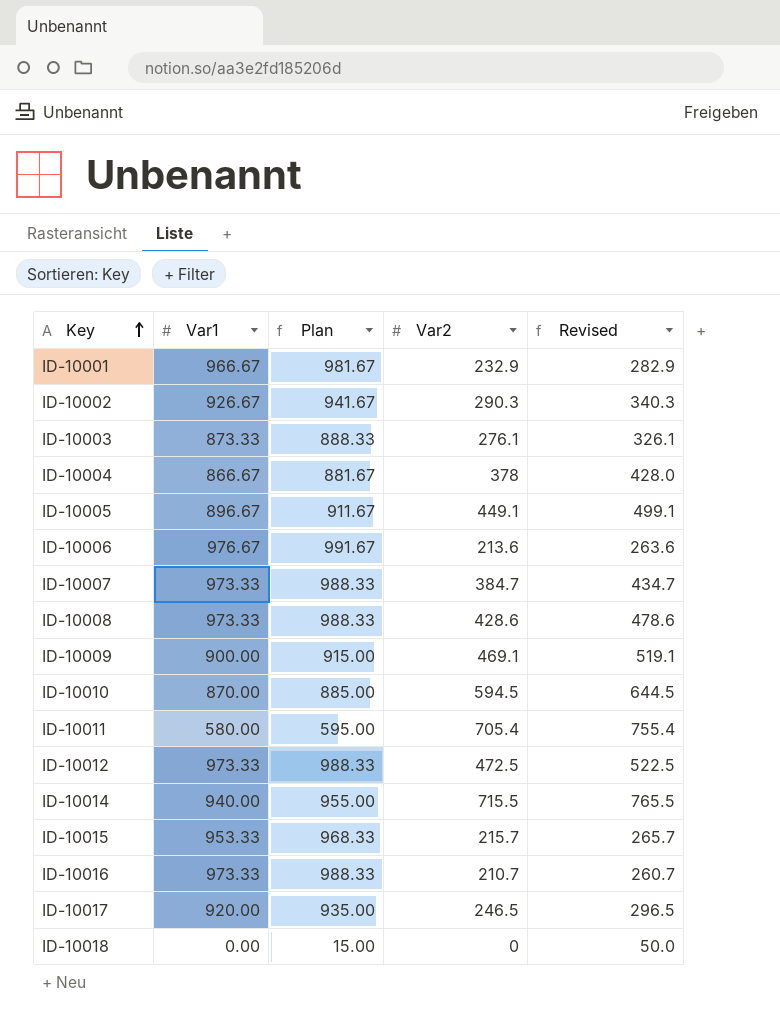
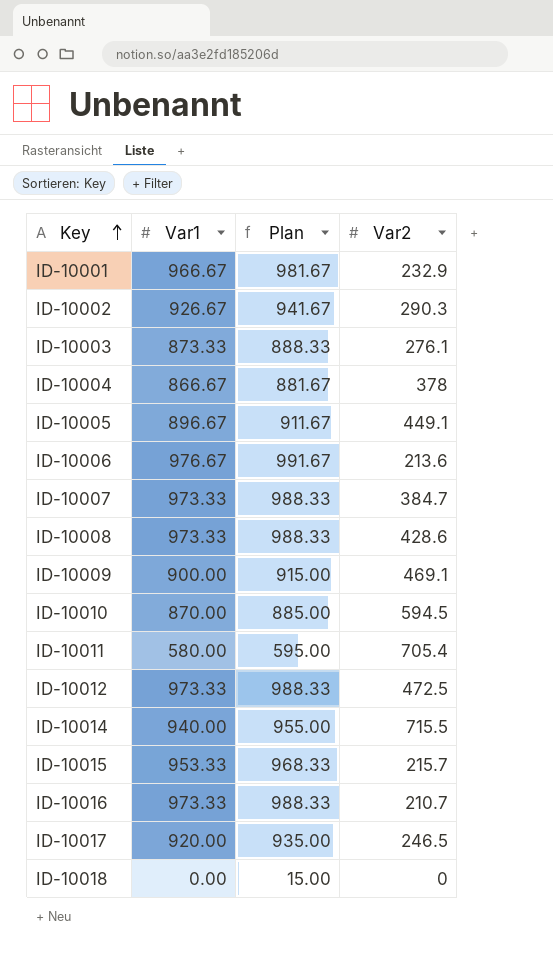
column Revised | formula: [Var2] + 50 -> none

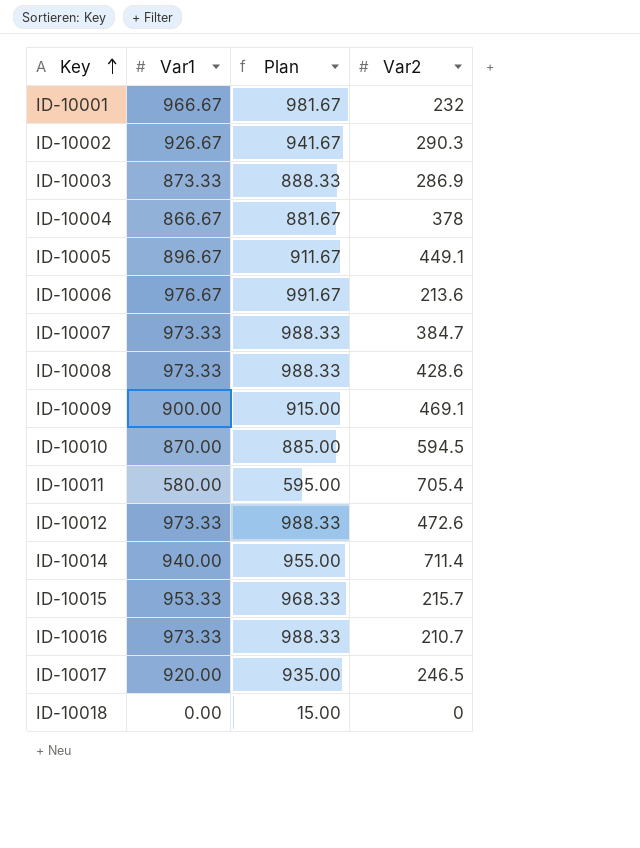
ID-10001 | Var2: 232.9 -> 232
ID-10003 | Var2: 276.1 -> 286.9
ID-10012 | Var2: 472.5 -> 472.6
ID-10014 | Var2: 715.5 -> 711.4

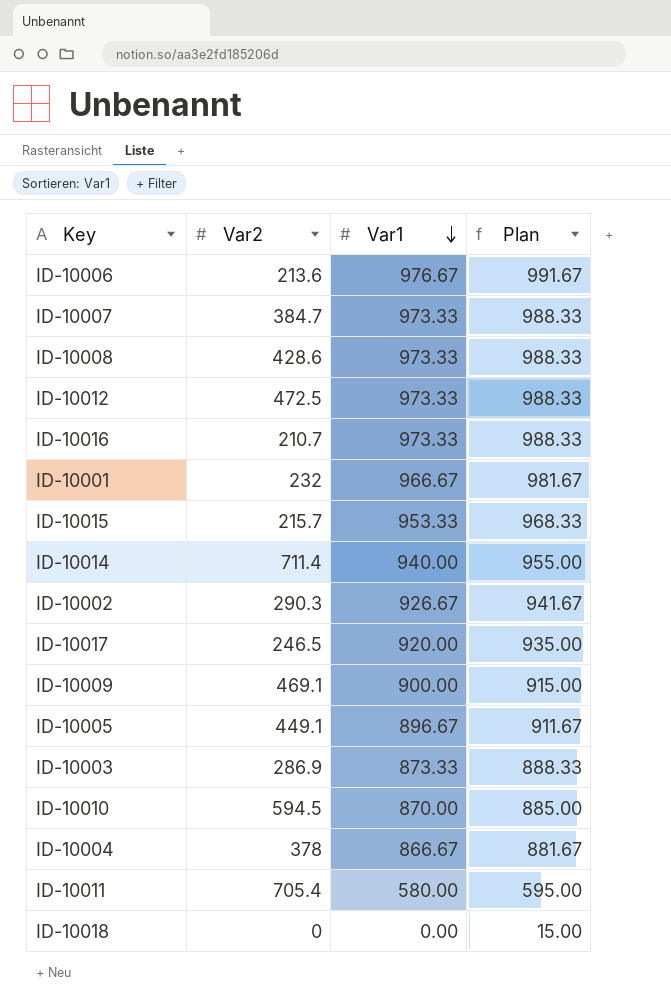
row order: Key ascending -> Var1 descending
column Var2 | position: 4 -> 2
ID-10012 | Var2: 472.6 -> 472.5

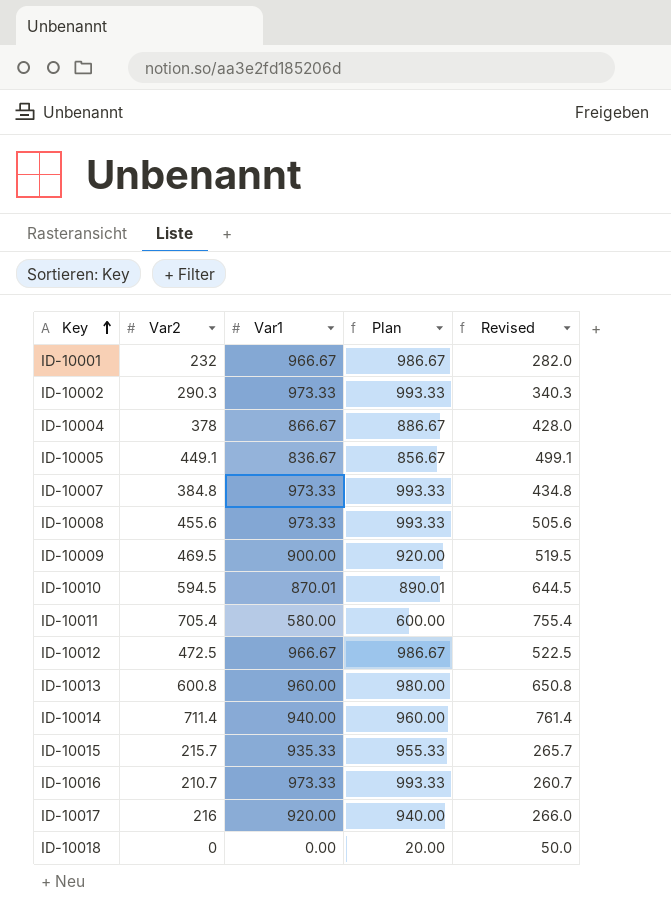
row order: Var1 descending -> Key ascending
column Plan | formula: [Var1] + 15 -> [Var1] + 20
column Revised | formula: none -> [Var2] + 50
row ID-10006: 213.6 | 976.67 | 991.67 -> none
row ID-10003: 286.9 | 873.33 | 888.33 -> none
ID-10002 | Var1: 926.67 -> 973.33
ID-10005 | Var1: 896.67 -> 836.67
ID-10007 | Var2: 384.7 -> 384.8
ID-10008 | Var2: 428.6 -> 455.6
ID-10009 | Var2: 469.1 -> 469.5
ID-10010 | Var1: 870.00 -> 870.01
ID-10012 | Var1: 973.33 -> 966.67
row ID-10013: none -> 600.8 | 960.00 | 980.00 | 650.8
ID-10015 | Var1: 953.33 -> 935.33
ID-10017 | Var2: 246.5 -> 216

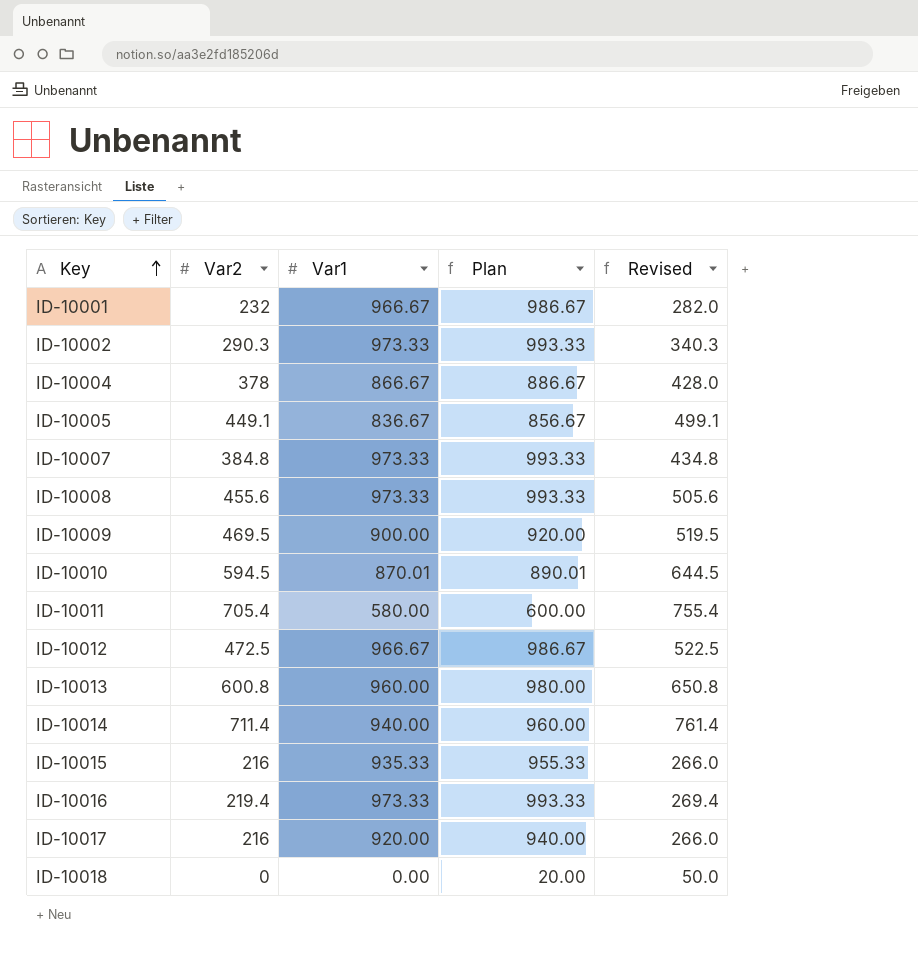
ID-10015 | Var2: 215.7 -> 216
ID-10015 | Revised: 265.7 -> 266.0
ID-10016 | Var2: 210.7 -> 219.4
ID-10016 | Revised: 260.7 -> 269.4

